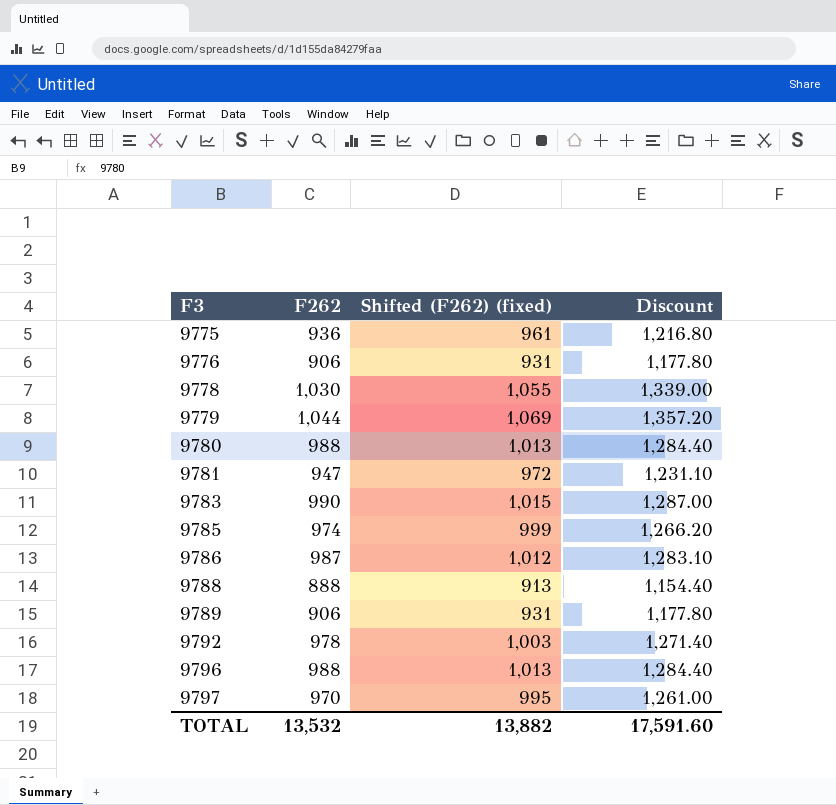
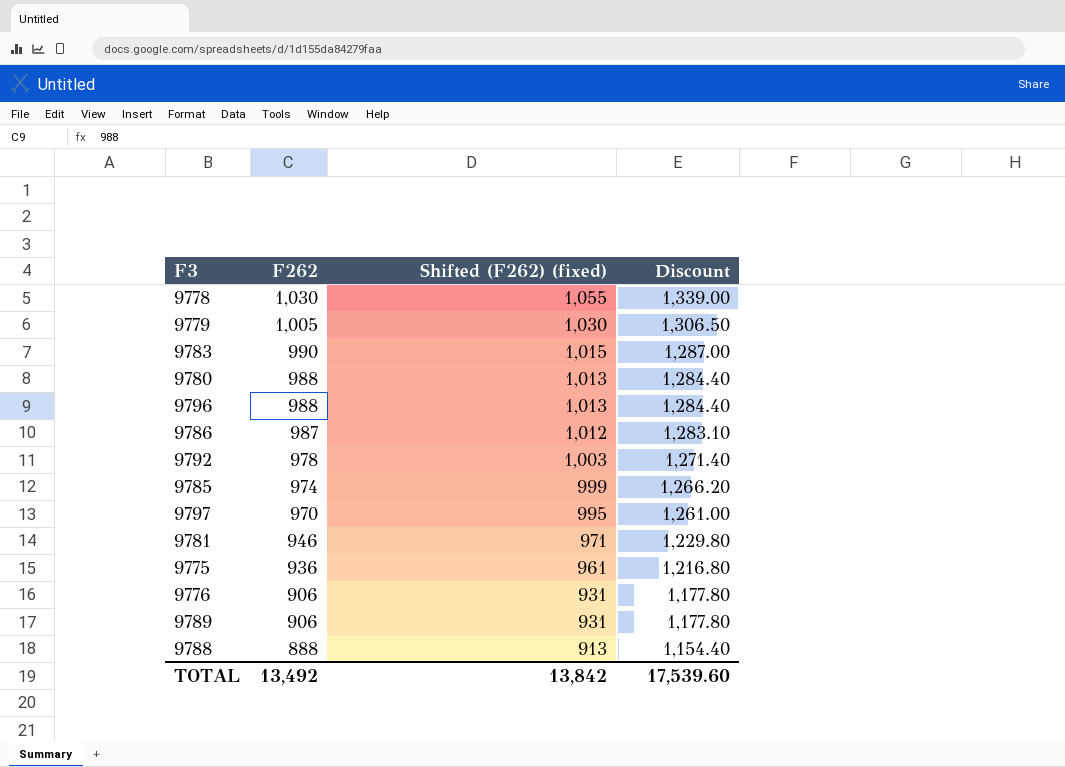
row order: F3 ascending -> F262 descending
9779 | F262: 1,044 -> 1,005
9779 | Shifted (F262) (fixed): 1,069 -> 1,030
9779 | Discount: 1,357.20 -> 1,306.50
9781 | F262: 947 -> 946
9781 | Shifted (F262) (fixed): 972 -> 971
9781 | Discount: 1,231.10 -> 1,229.80
TOTAL | F262: 13,532 -> 13,492
TOTAL | Shifted (F262) (fixed): 13,882 -> 13,842
TOTAL | Discount: 17,591.60 -> 17,539.60

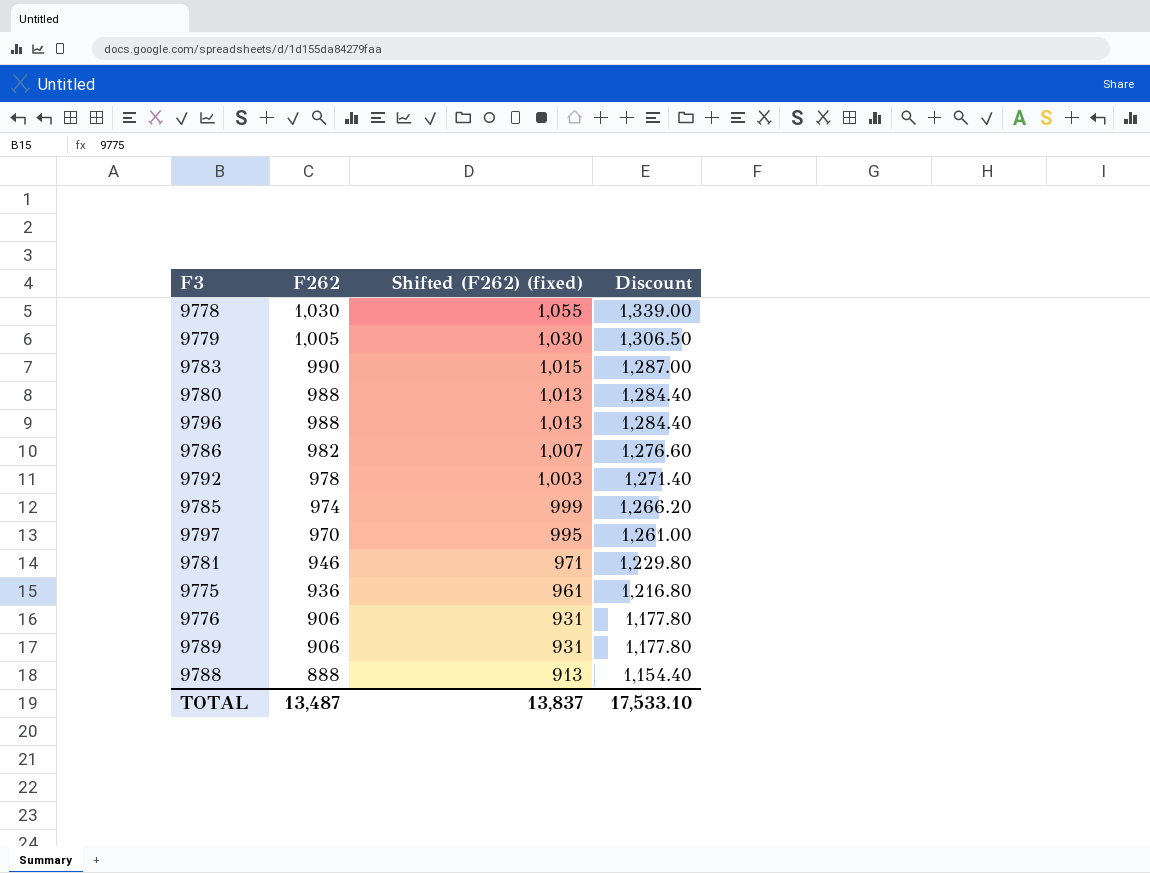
9786 | F262: 987 -> 982
9786 | Shifted (F262) (fixed): 1,012 -> 1,007
9786 | Discount: 1,283.10 -> 1,276.60
TOTAL | F262: 13,492 -> 13,487
TOTAL | Shifted (F262) (fixed): 13,842 -> 13,837
TOTAL | Discount: 17,539.60 -> 17,533.10

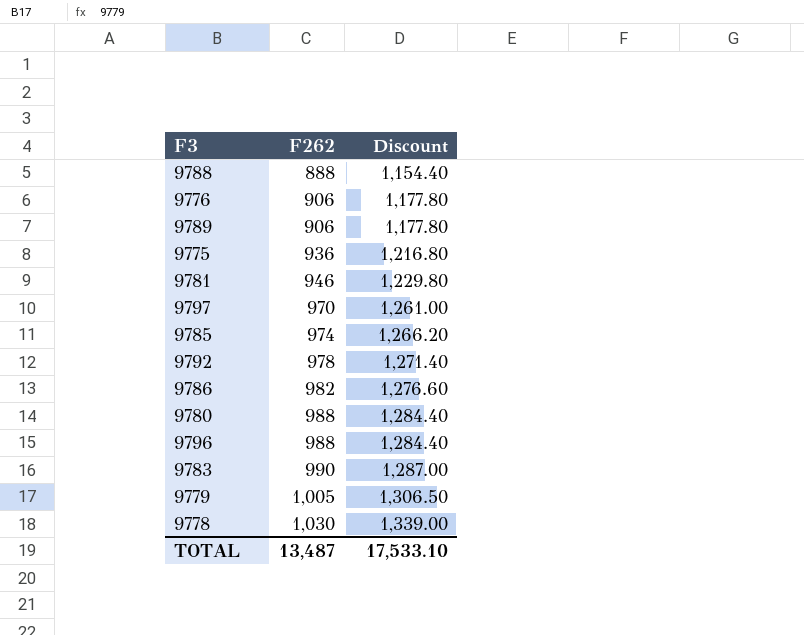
row order: F262 descending -> F262 ascending
column Shifted (F262) (fixed) | formula: [F262] + 25 -> none

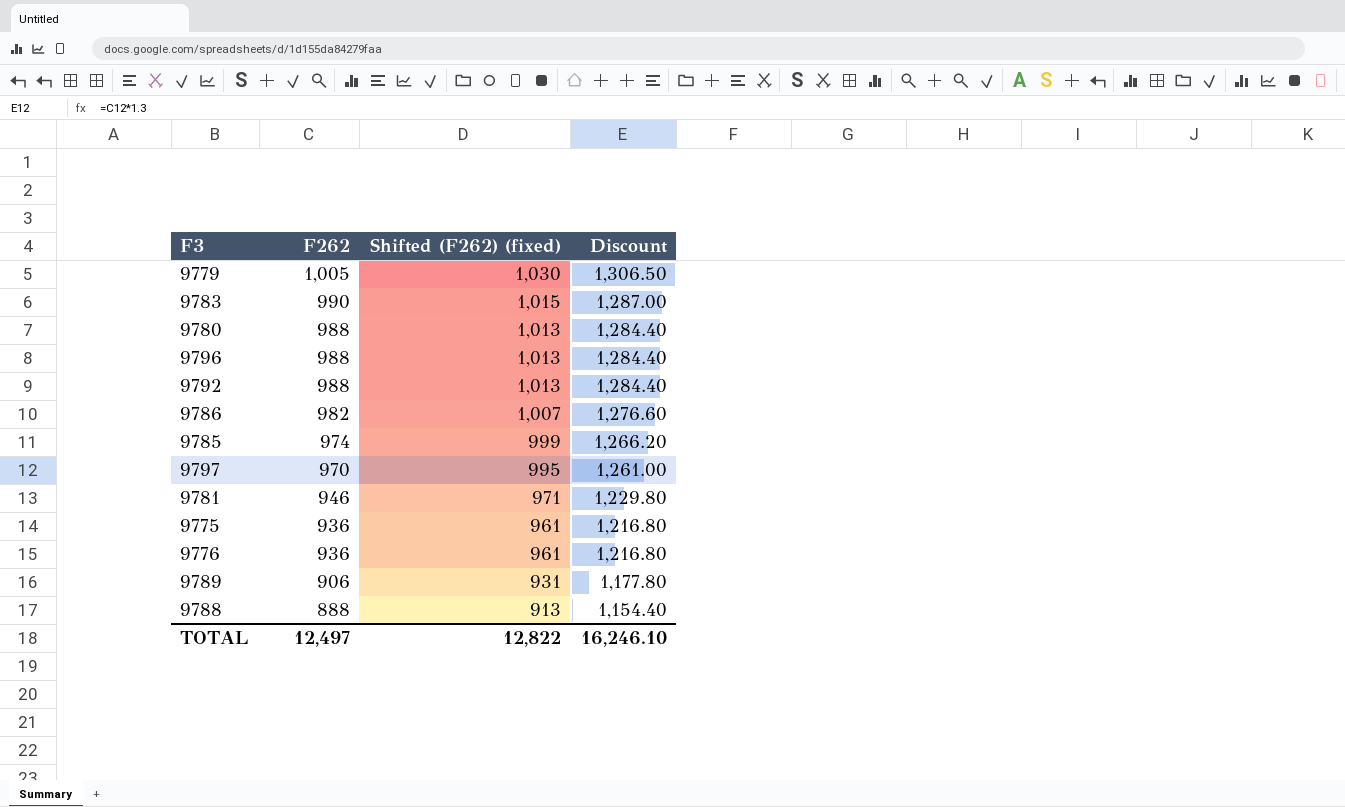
row order: F262 ascending -> F262 descending
column Shifted (F262) (fixed) | formula: none -> [F262] + 25
row 9778: 1,030 | 1,339.00 -> none
9792 | F262: 978 -> 988
9792 | Discount: 1,271.40 -> 1,284.40
9776 | F262: 906 -> 936
9776 | Discount: 1,177.80 -> 1,216.80
TOTAL | F262: 13,487 -> 12,497
TOTAL | Discount: 17,533.10 -> 16,246.10

